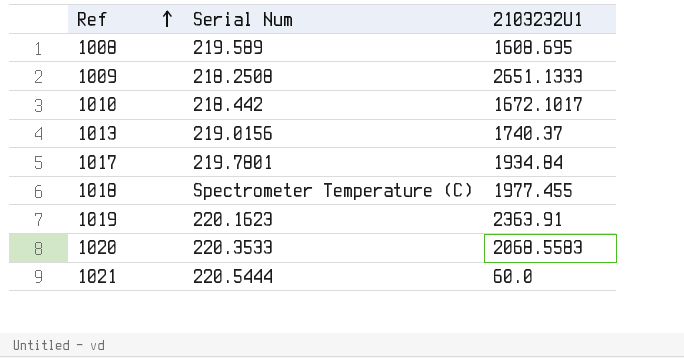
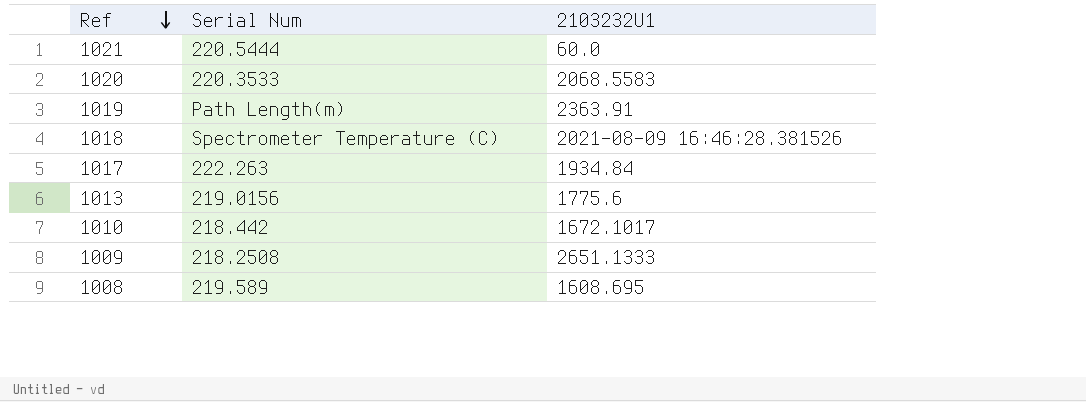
row order: Ref ascending -> Ref descending
1019 | Serial Num: 220.1623 -> Path Length(m)
1018 | 2103232U1: 1977.455 -> 2021-08-09 16:46:28.381526
1017 | Serial Num: 219.7801 -> 222.263
1013 | 2103232U1: 1740.37 -> 1775.6

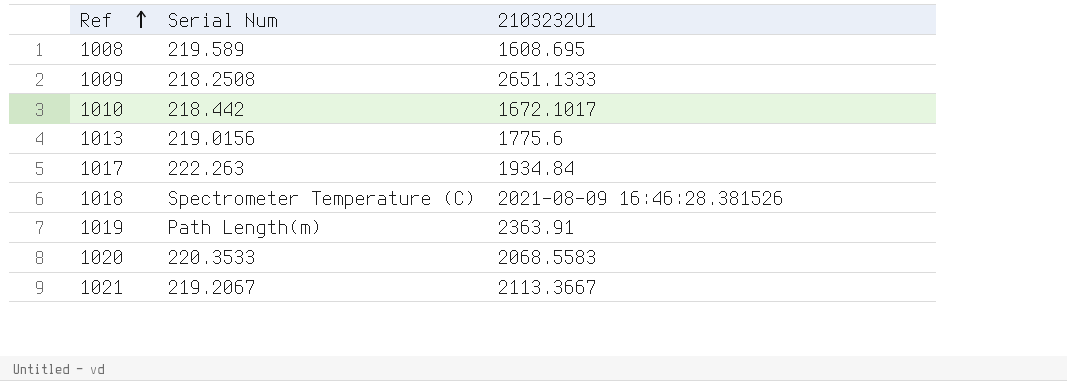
row order: Ref descending -> Ref ascending
1021 | Serial Num: 220.5444 -> 219.2067
1021 | 2103232U1: 60.0 -> 2113.3667

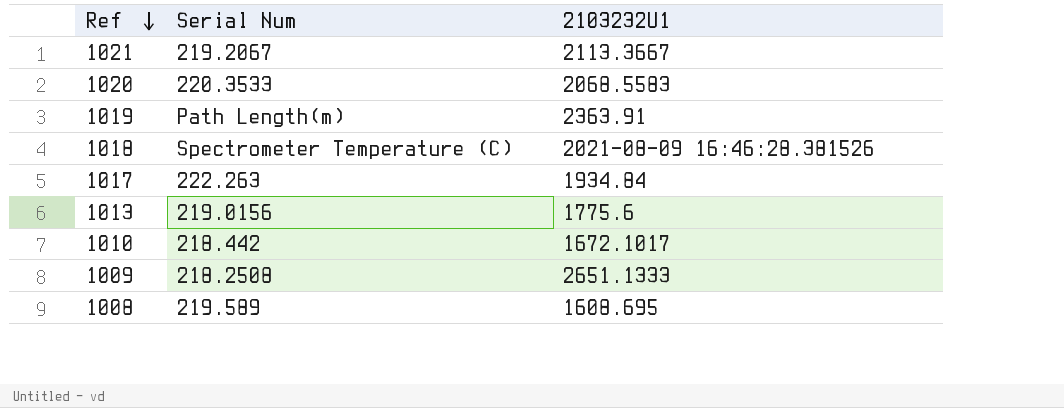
row order: Ref ascending -> Ref descending

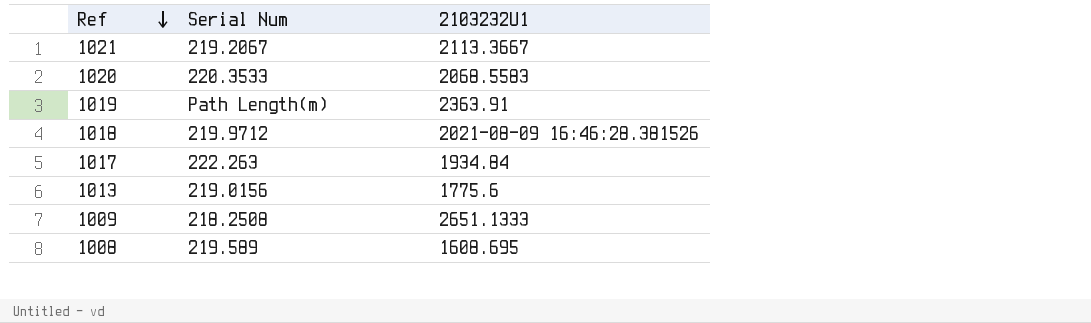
row 1010: 218.442 | 1672.1017 -> none
1018 | Serial Num: Spectrometer Temperature (C) -> 219.9712

